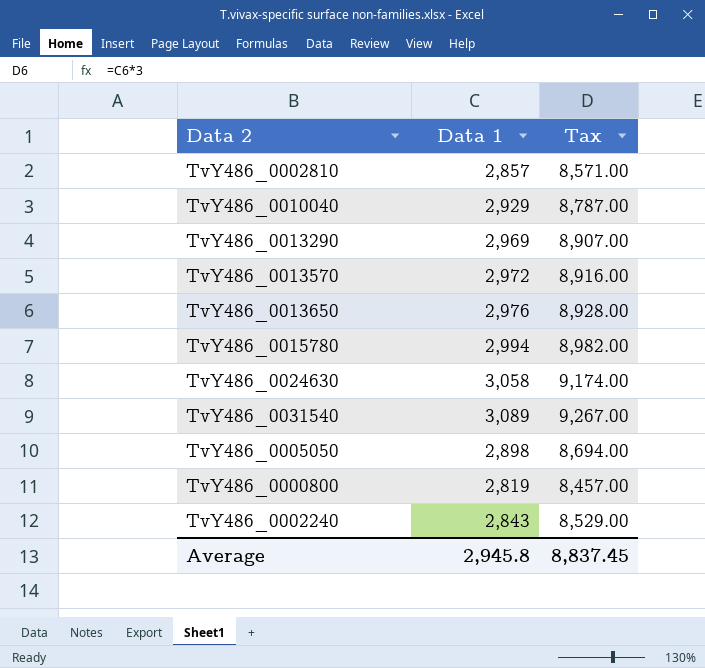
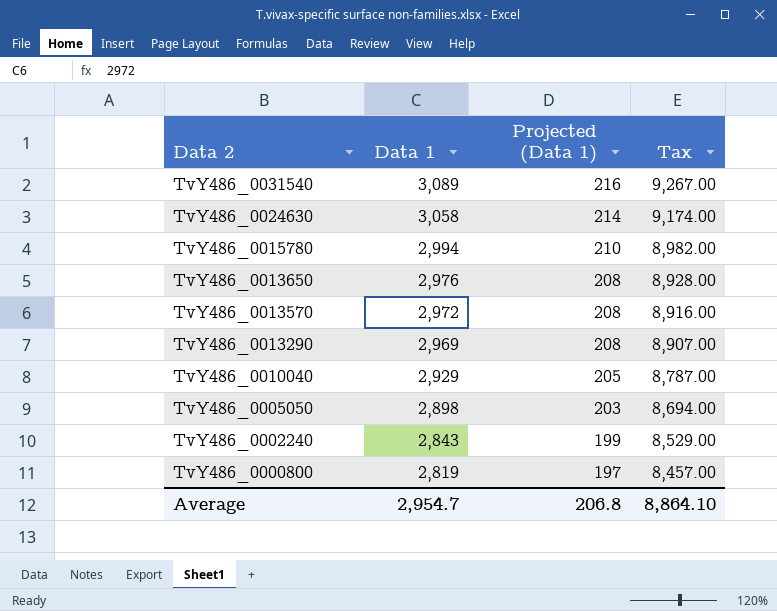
row order: none -> Data 2 descending
column Projected (Data 1) | formula: none -> [Data 1] * 0.07
row TvY486_0002810: 2,857 | 8,571.00 -> none
Average | Data 1: 2,945.8 -> 2,954.7
Average | Tax: 8,837.45 -> 8,864.10

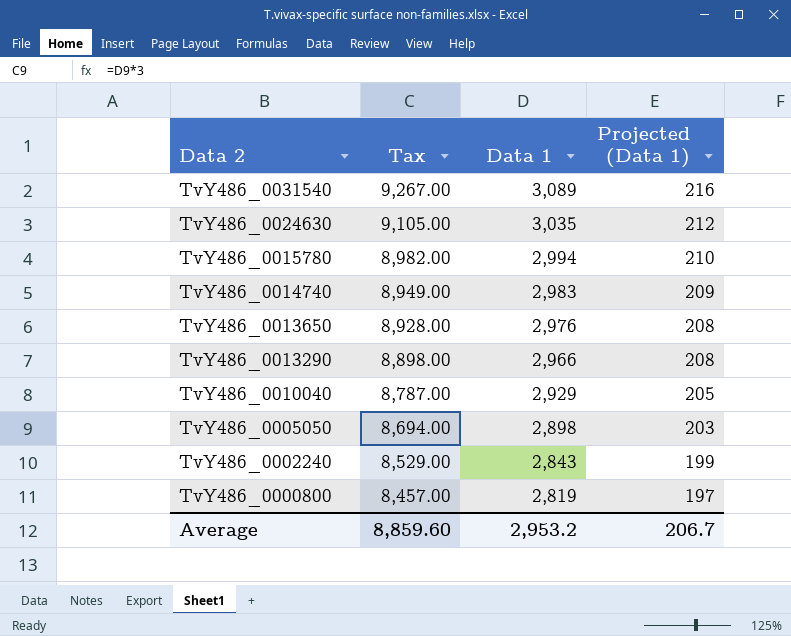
column Tax | position: 4 -> 2
row TvY486_0013570: 2,972 | 208 | 8,916.00 -> none
TvY486_0024630 | Tax: 9,174.00 -> 9,105.00
TvY486_0024630 | Data 1: 3,058 -> 3,035
TvY486_0024630 | Projected (Data 1): 214 -> 212
row TvY486_0014740: none -> 8,949.00 | 2,983 | 209
TvY486_0013290 | Tax: 8,907.00 -> 8,898.00
TvY486_0013290 | Data 1: 2,969 -> 2,966
Average | Tax: 8,864.10 -> 8,859.60
Average | Data 1: 2,954.7 -> 2,953.2
Average | Projected (Data 1): 206.8 -> 206.7

